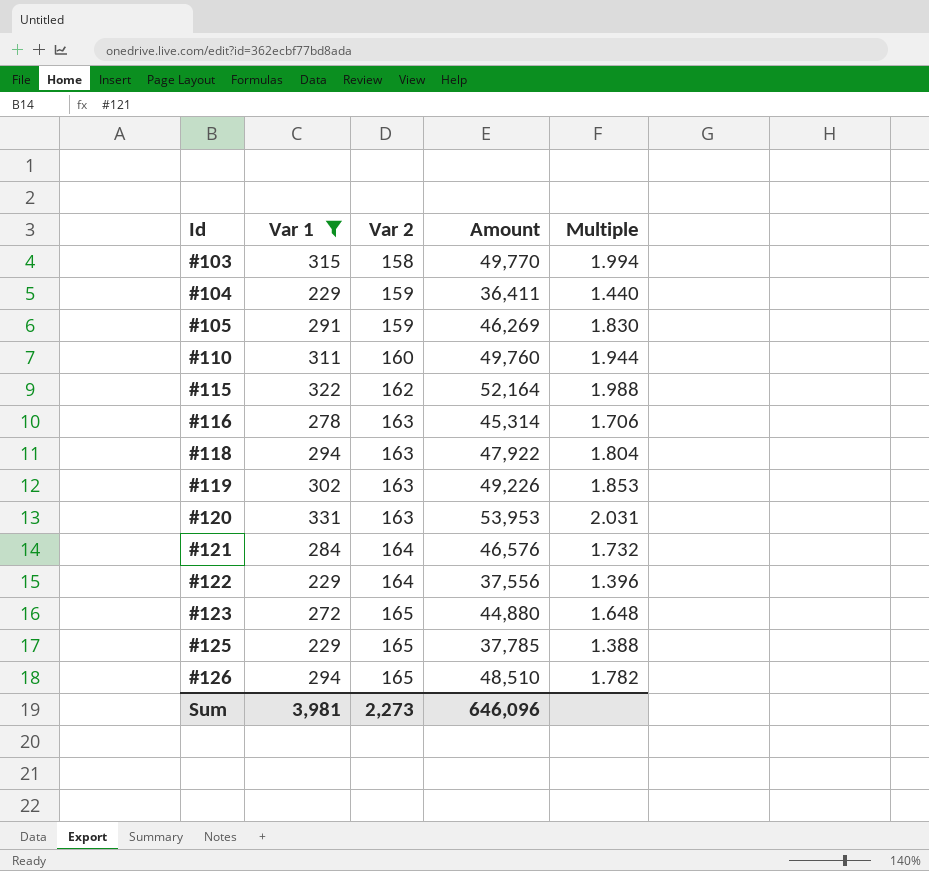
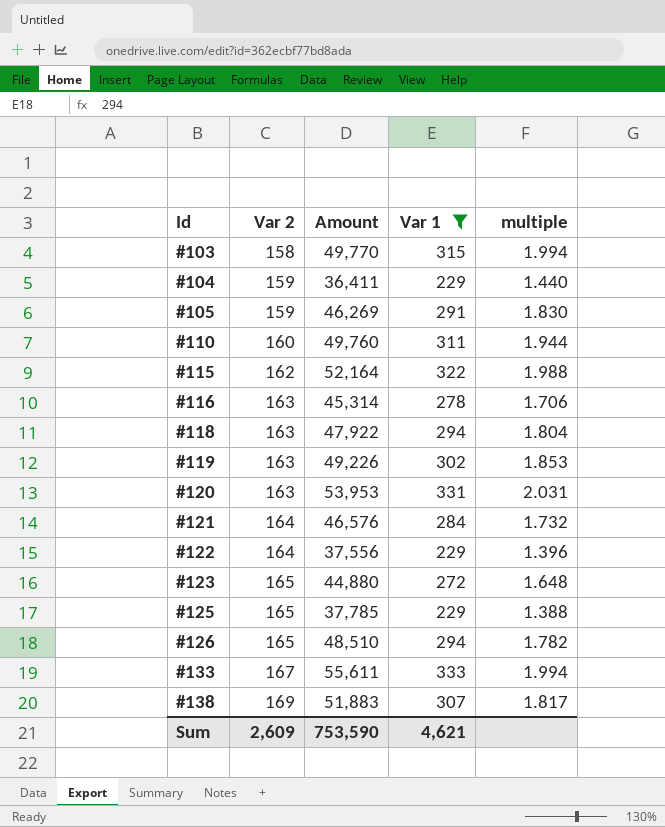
column Var 1 | position: 2 -> 4
column name: Multiple -> multiple
row #133: none -> 167 | 55,611 | 333 | 1.994
row #138: none -> 169 | 51,883 | 307 | 1.817
Sum | Var 2: 2,273 -> 2,609
Sum | Amount: 646,096 -> 753,590
Sum | Var 1: 3,981 -> 4,621

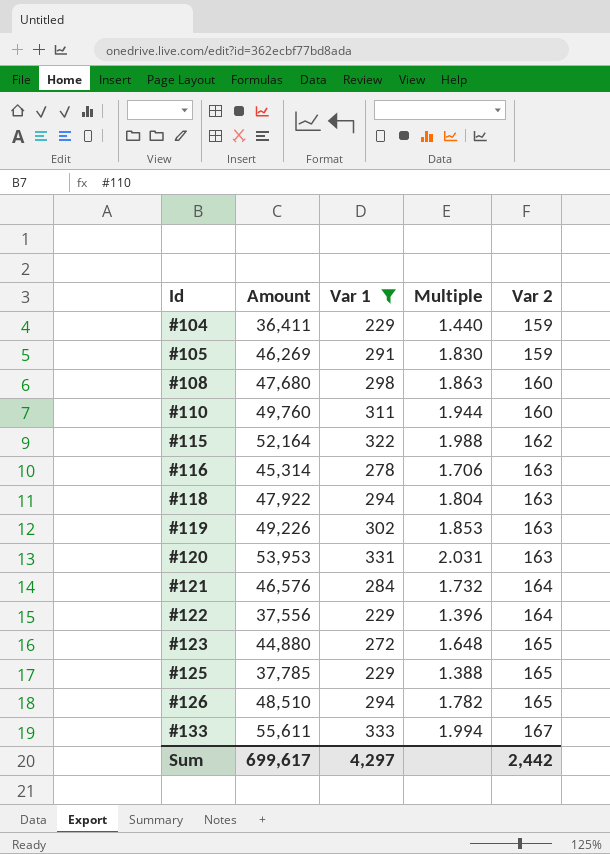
column name: multiple -> Multiple
column Var 2 | position: 2 -> 5
row #103: 158 | 49,770 | 315 | 1.994 -> none
row #138: 169 | 51,883 | 307 | 1.817 -> none
row #108: none -> 47,680 | 298 | 1.863 | 160
Sum | Amount: 753,590 -> 699,617
Sum | Var 1: 4,621 -> 4,297
Sum | Var 2: 2,609 -> 2,442

